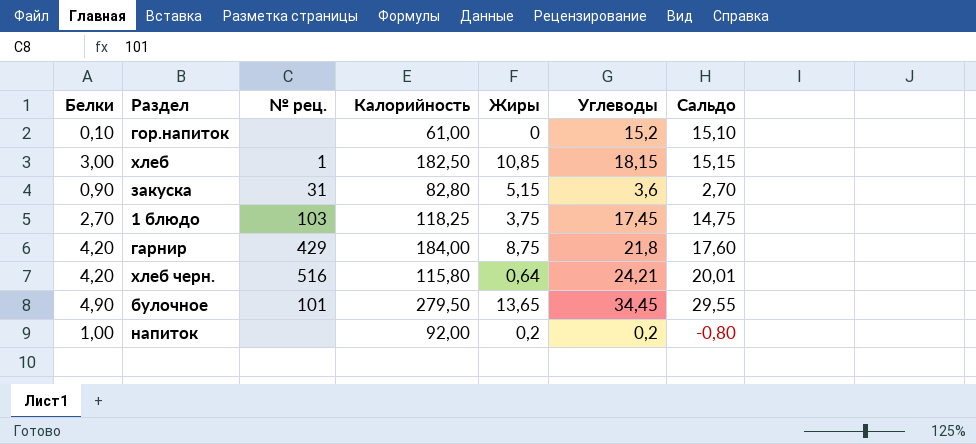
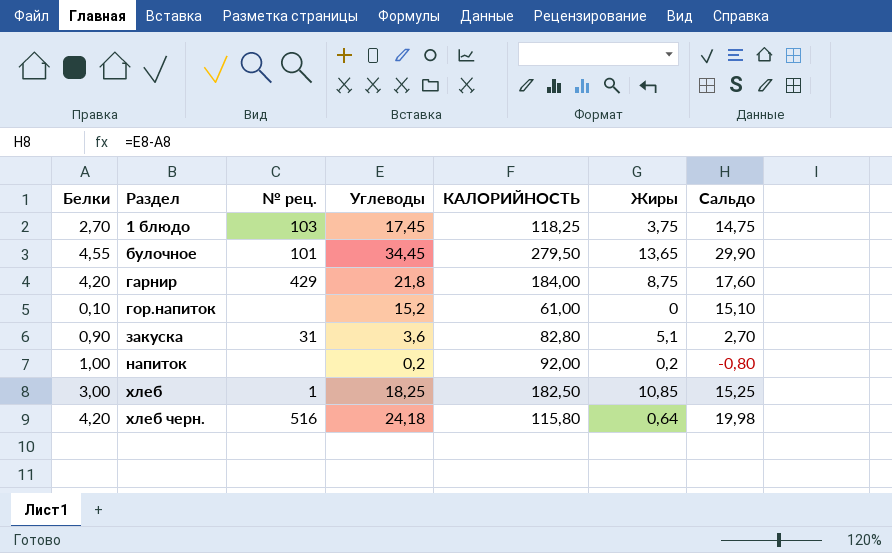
row order: none -> Раздел ascending
column Углеводы | position: 6 -> 4
column name: Калорийность -> КАЛОРИЙНОСТЬ
булочное | Белки: 4,90 -> 4,55
булочное | Сальдо: 29,55 -> 29,90
закуска | Жиры: 5,15 -> 5,1
хлеб | Углеводы: 18,15 -> 18,25
хлеб | Сальдо: 15,15 -> 15,25
хлеб черн. | Углеводы: 24,21 -> 24,18
хлеб черн. | Сальдо: 20,01 -> 19,98

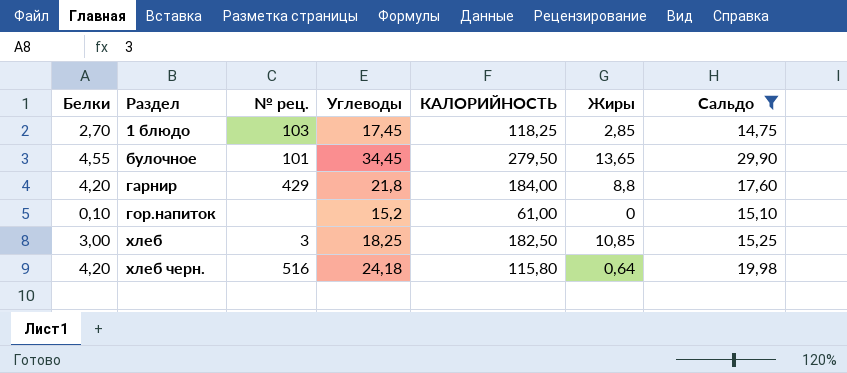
filter: none -> Сальдо >= 14,75
1 блюдо | Жиры: 3,75 -> 2,85
гарнир | Жиры: 8,75 -> 8,8
хлеб | № рец.: 1 -> 3

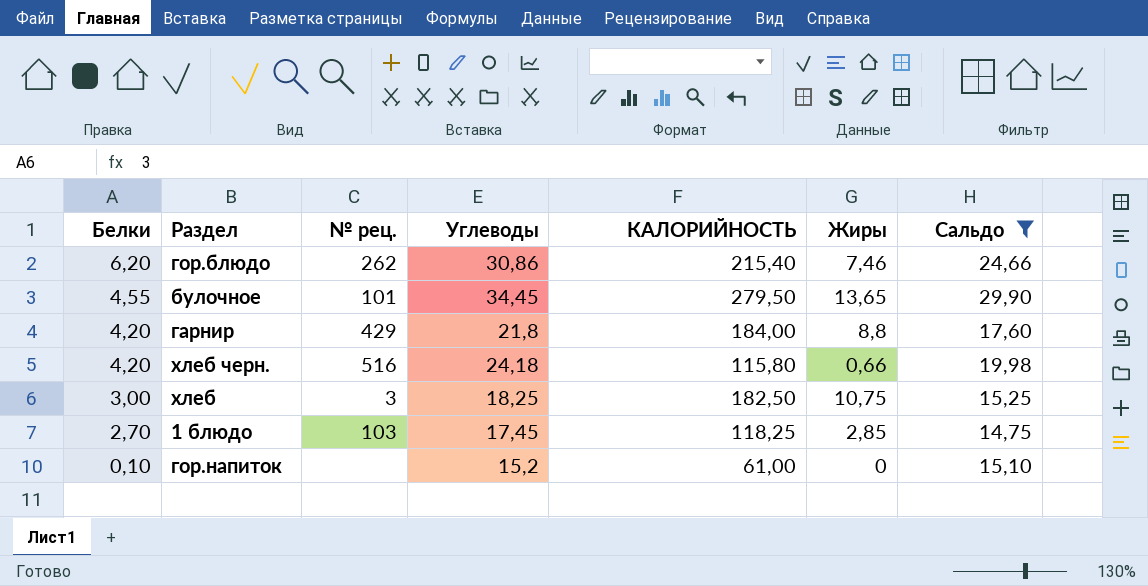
row order: Раздел ascending -> Белки descending
row гор.блюдо: none -> 6,20 | 262 | 30,86 | 215,40 | 7,46 | 24,66
хлеб черн. | Жиры: 0,64 -> 0,66
хлеб | Жиры: 10,85 -> 10,75

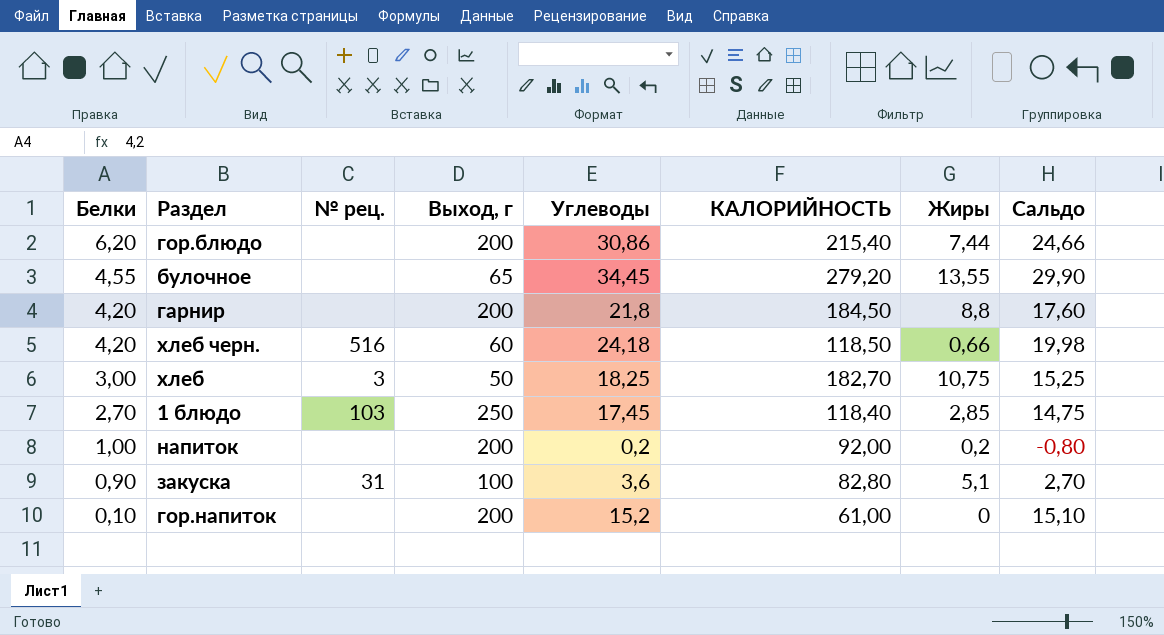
filter: Сальдо >= 14,75 -> none
column Выход, г | position: none -> 4
гор.блюдо | № рец.: 262 -> none
гор.блюдо | Жиры: 7,46 -> 7,44
булочное | № рец.: 101 -> none
булочное | КАЛОРИЙНОСТЬ: 279,50 -> 279,20
булочное | Жиры: 13,65 -> 13,55
гарнир | № рец.: 429 -> none
гарнир | КАЛОРИЙНОСТЬ: 184,00 -> 184,50
хлеб черн. | КАЛОРИЙНОСТЬ: 115,80 -> 118,50
хлеб | КАЛОРИЙНОСТЬ: 182,50 -> 182,70
1 блюдо | КАЛОРИЙНОСТЬ: 118,25 -> 118,40

